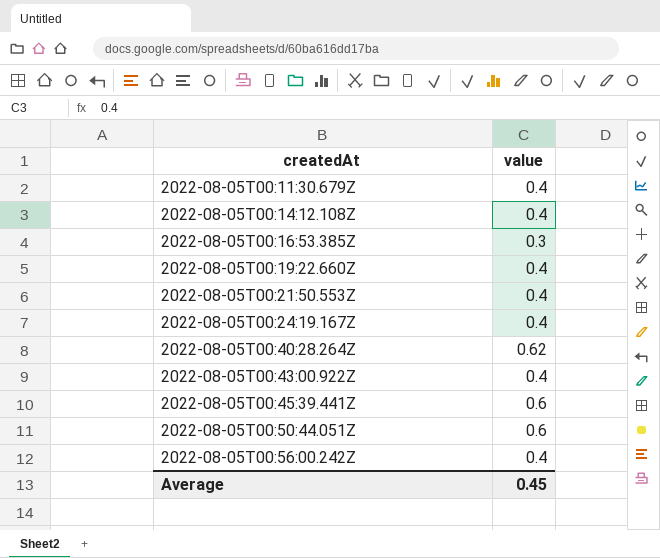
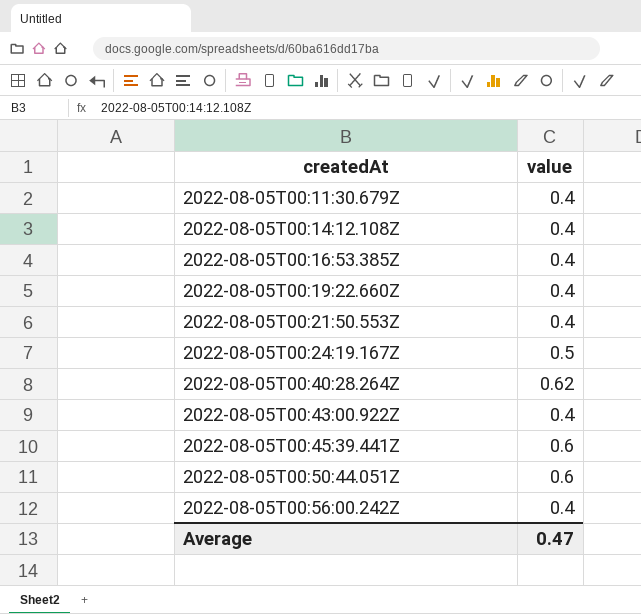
2022-08-05T00:16:53.385Z | value: 0.3 -> 0.4
2022-08-05T00:24:19.167Z | value: 0.4 -> 0.5
Average | value: 0.45 -> 0.47

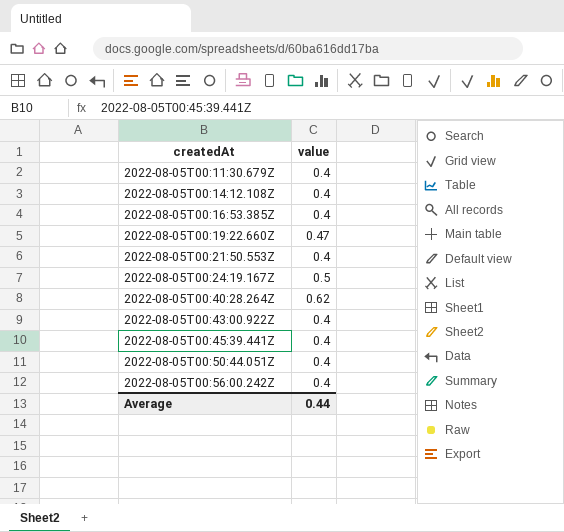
2022-08-05T00:19:22.660Z | value: 0.4 -> 0.47
2022-08-05T00:45:39.441Z | value: 0.6 -> 0.4
2022-08-05T00:50:44.051Z | value: 0.6 -> 0.4
Average | value: 0.47 -> 0.44

